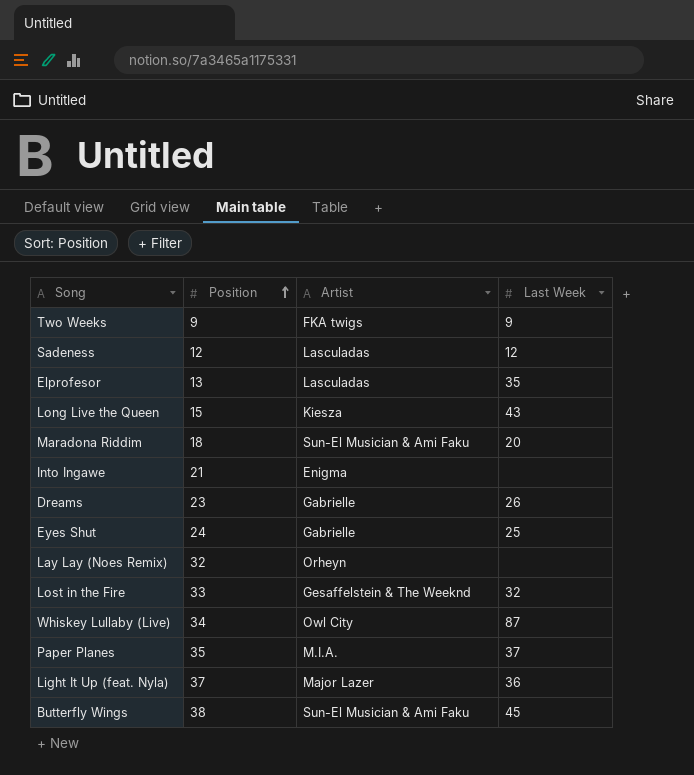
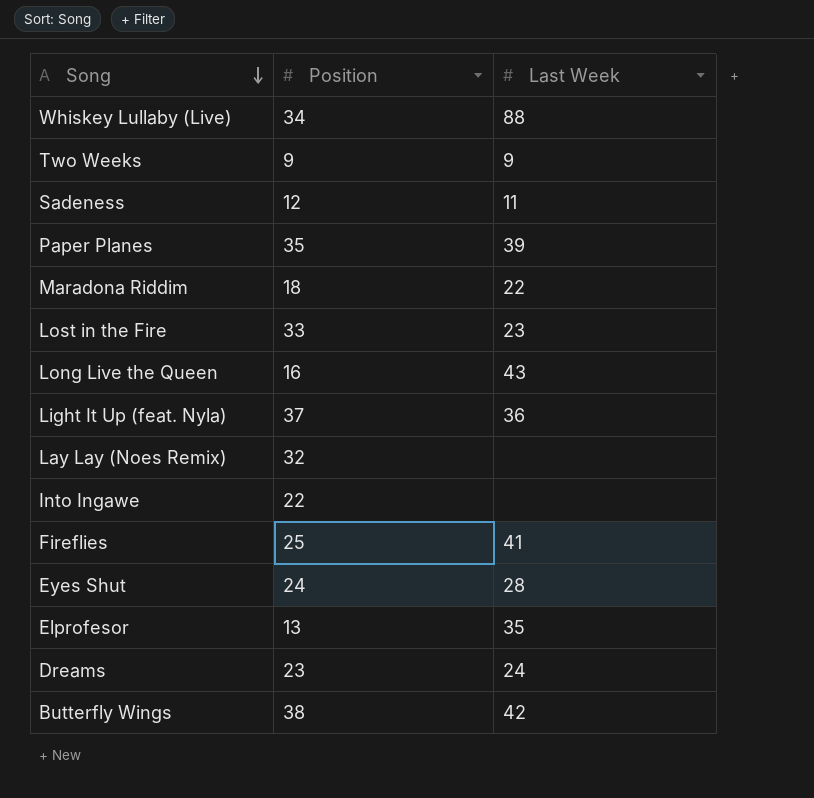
row order: Position ascending -> Song descending
column Artist | position: 3 -> none
Whiskey Lullaby (Live) | Last Week: 87 -> 88
Sadeness | Last Week: 12 -> 11
Paper Planes | Last Week: 37 -> 39
Maradona Riddim | Last Week: 20 -> 22
Lost in the Fire | Last Week: 32 -> 23
Long Live the Queen | Position: 15 -> 16
Into Ingawe | Position: 21 -> 22
row Fireflies: none -> 25 | 41
Eyes Shut | Last Week: 25 -> 28
Dreams | Last Week: 26 -> 24
Butterfly Wings | Last Week: 45 -> 42

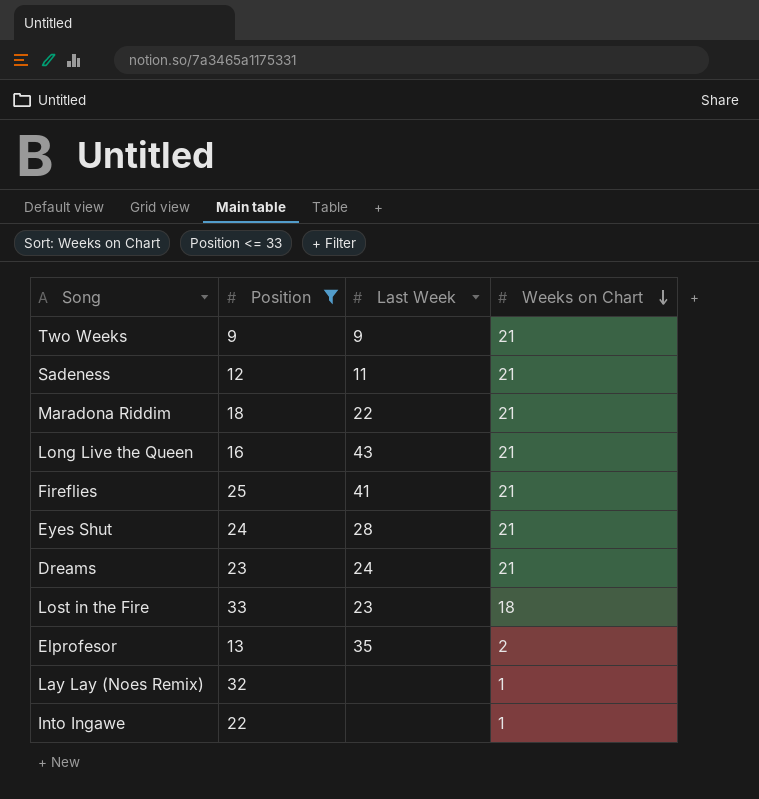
filter: none -> Position <= 33
row order: Song descending -> Weeks on Chart descending
column Weeks on Chart | position: none -> 4

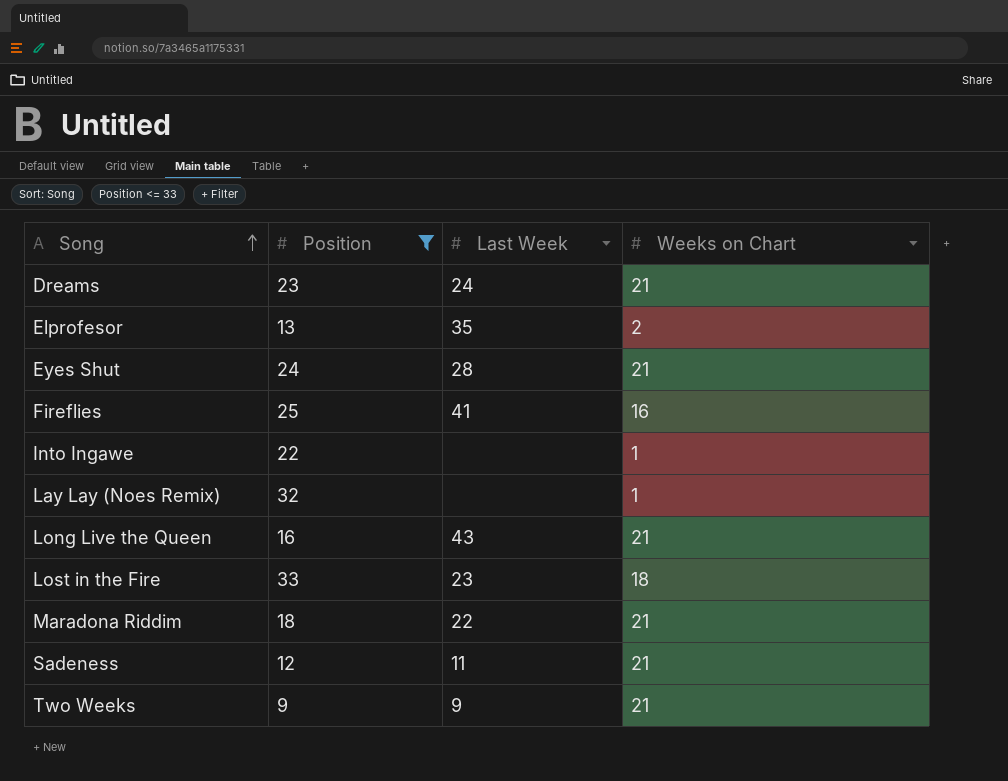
row order: Weeks on Chart descending -> Song ascending
Fireflies | Weeks on Chart: 21 -> 16

